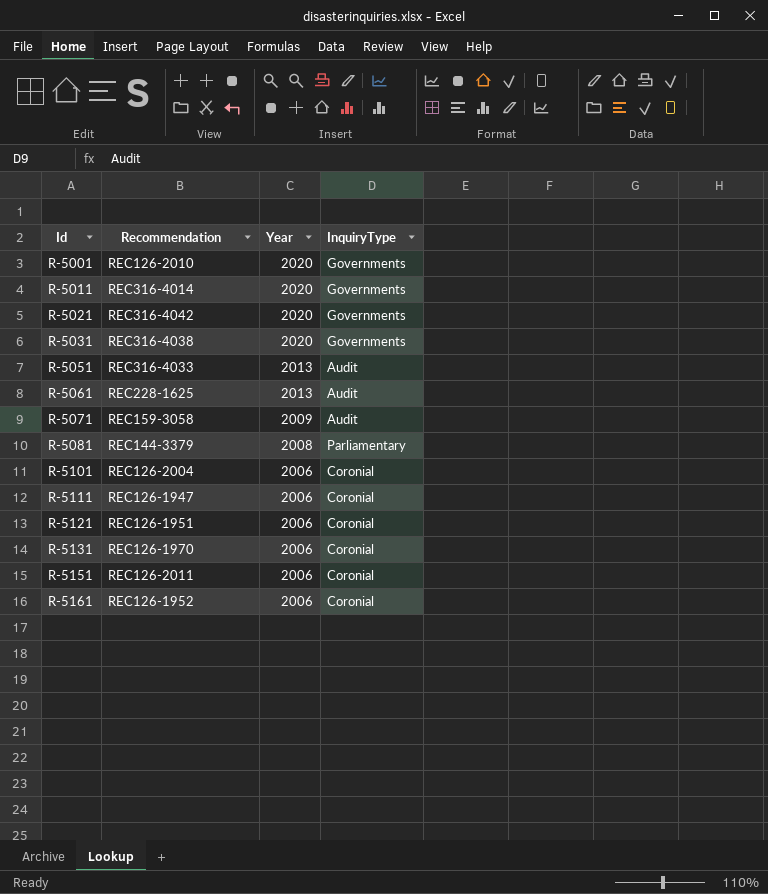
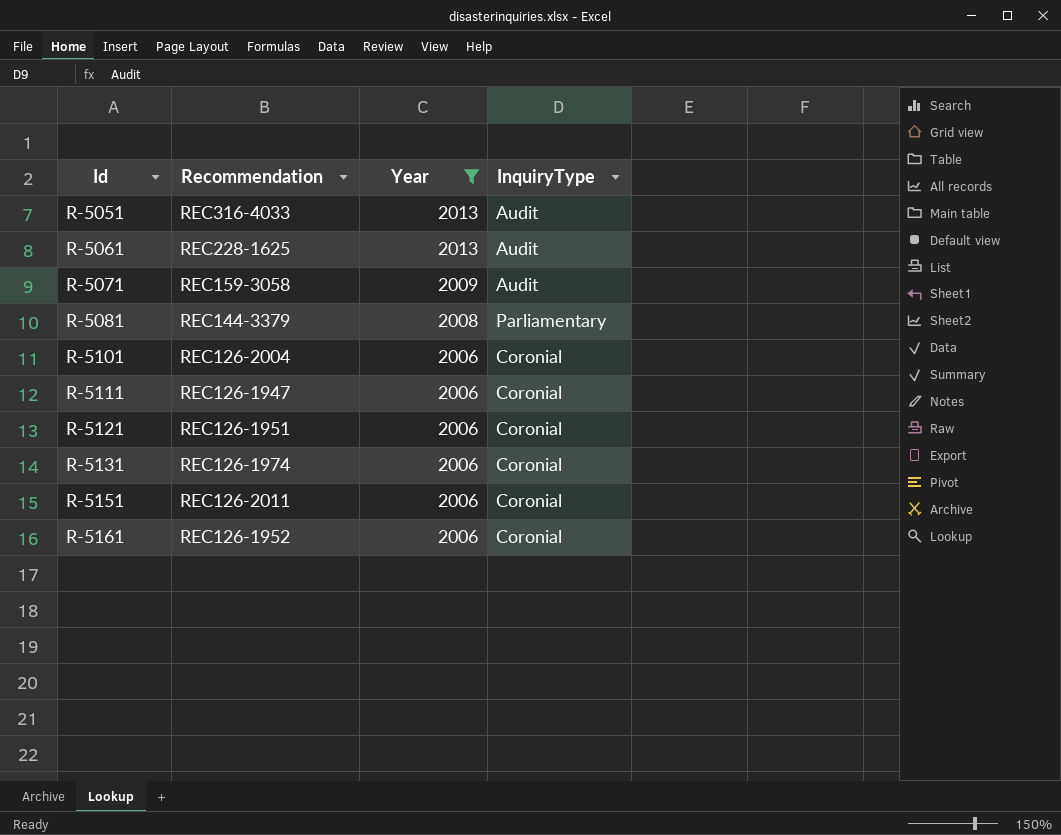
filter: none -> Year != 2020
R-5131 | Recommendation: REC126-1970 -> REC126-1974

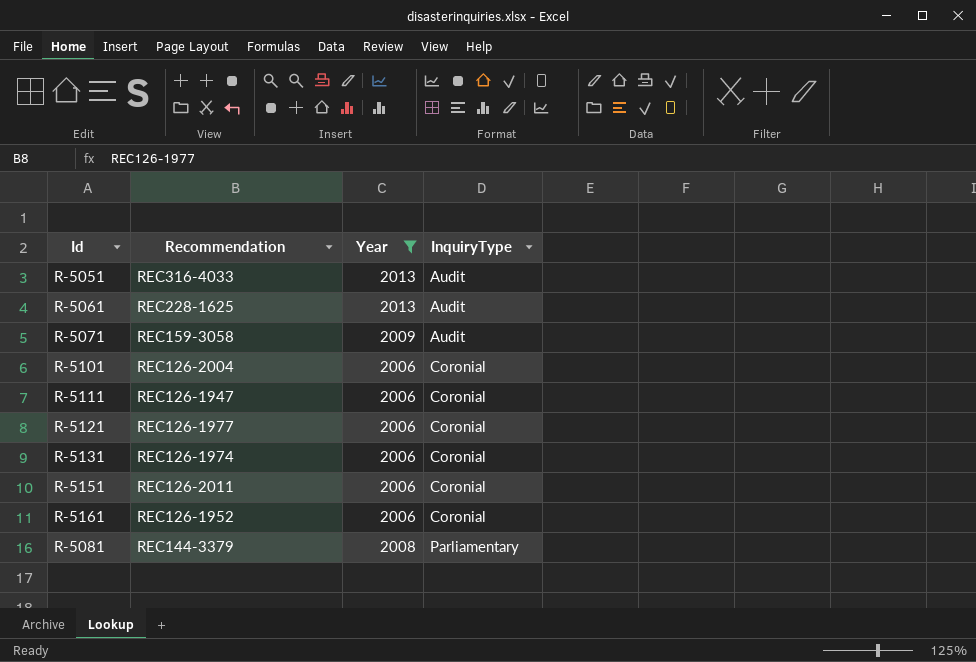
row order: Id ascending -> InquiryType ascending
R-5121 | Recommendation: REC126-1951 -> REC126-1977

